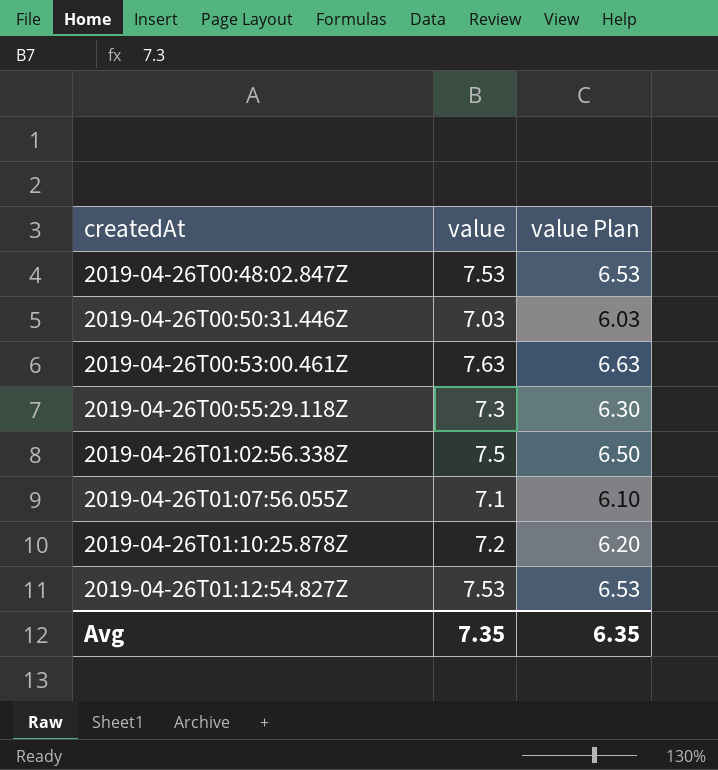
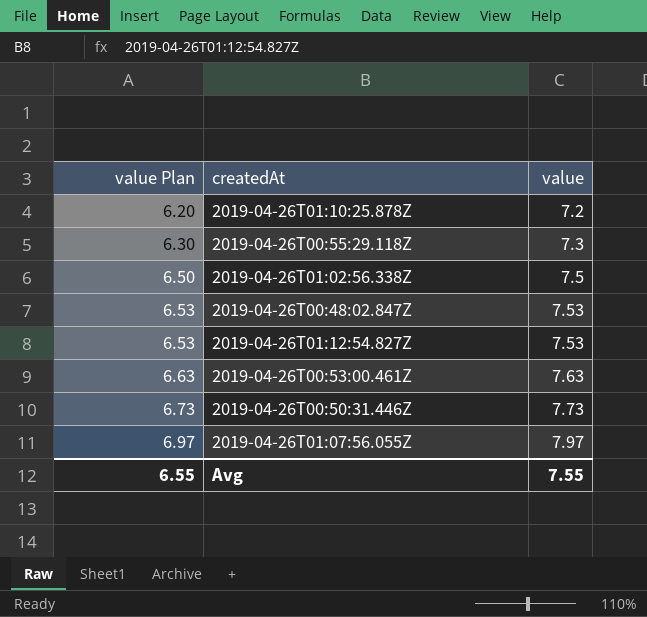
row order: createdAt ascending -> value Plan ascending
column value Plan | position: 3 -> 1
2019-04-26T00:50:31.446Z | value Plan: 6.03 -> 6.73
2019-04-26T00:50:31.446Z | value: 7.03 -> 7.73
2019-04-26T01:07:56.055Z | value Plan: 6.10 -> 6.97
2019-04-26T01:07:56.055Z | value: 7.1 -> 7.97
Avg | value Plan: 6.35 -> 6.55
Avg | value: 7.35 -> 7.55

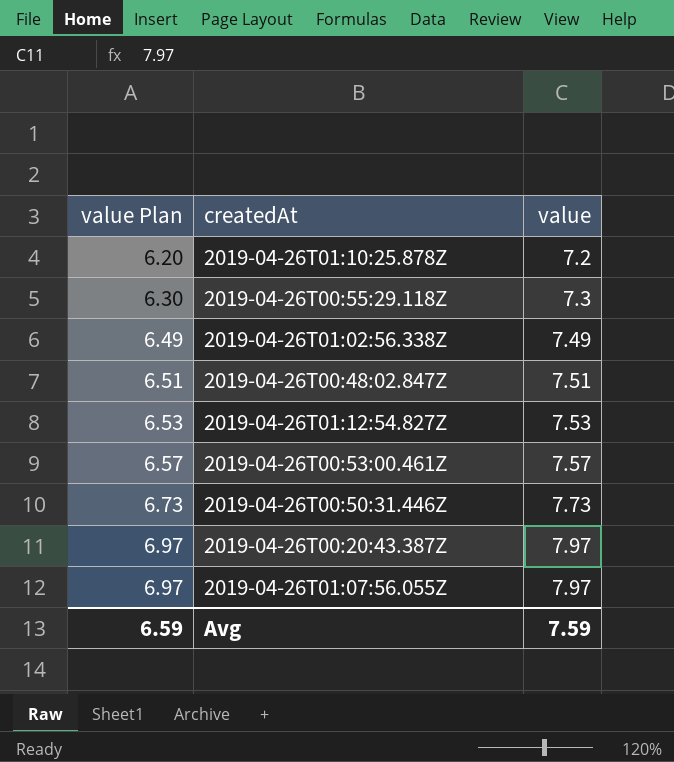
2019-04-26T01:02:56.338Z | value Plan: 6.50 -> 6.49
2019-04-26T01:02:56.338Z | value: 7.5 -> 7.49
2019-04-26T00:48:02.847Z | value Plan: 6.53 -> 6.51
2019-04-26T00:48:02.847Z | value: 7.53 -> 7.51
2019-04-26T00:53:00.461Z | value Plan: 6.63 -> 6.57
2019-04-26T00:53:00.461Z | value: 7.63 -> 7.57
row 2019-04-26T00:20:43.387Z: none -> 6.97 | 7.97
Avg | value Plan: 6.55 -> 6.59
Avg | value: 7.55 -> 7.59

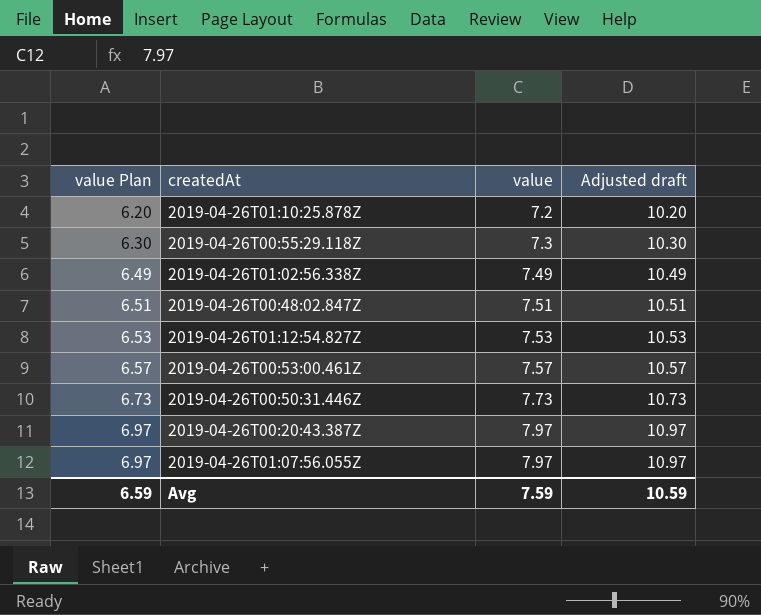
column Adjusted draft | formula: none -> [value] + 3

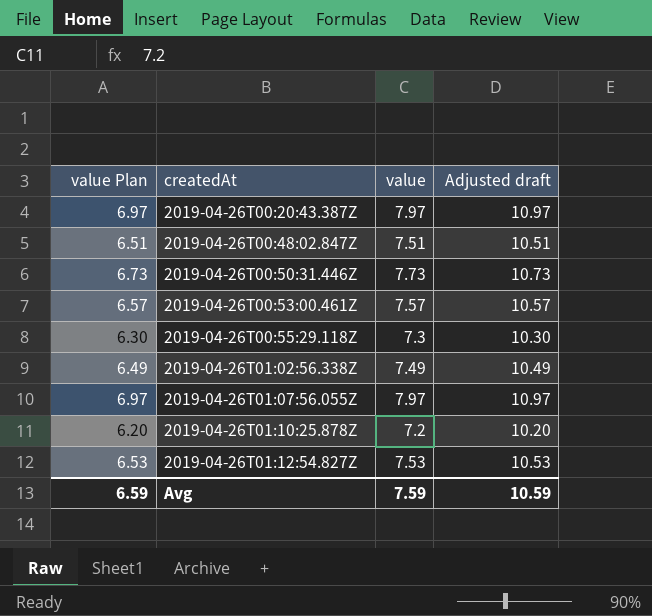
row order: value Plan ascending -> createdAt ascending

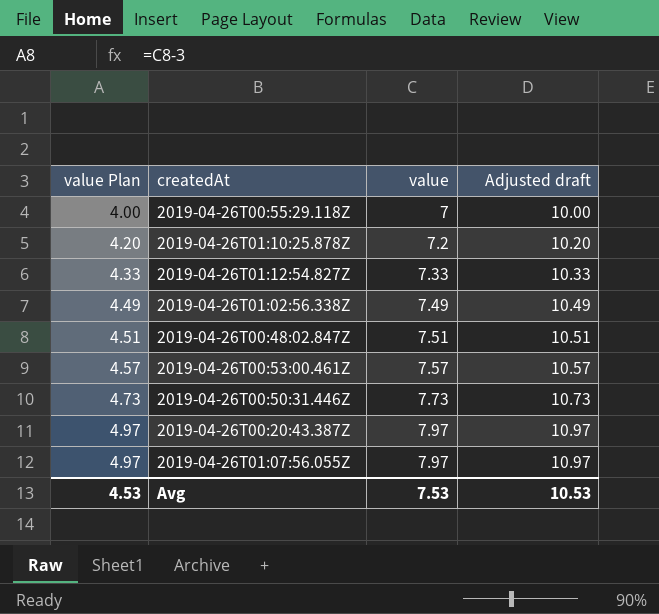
row order: createdAt ascending -> value Plan ascending
column value Plan | formula: [value] - 1 -> [value] - 3
2019-04-26T00:55:29.118Z | value: 7.3 -> 7
2019-04-26T00:55:29.118Z | Adjusted draft: 10.30 -> 10.00
2019-04-26T01:12:54.827Z | value: 7.53 -> 7.33
2019-04-26T01:12:54.827Z | Adjusted draft: 10.53 -> 10.33
Avg | value Plan: 6.59 -> 4.53
Avg | value: 7.59 -> 7.53
Avg | Adjusted draft: 10.59 -> 10.53

